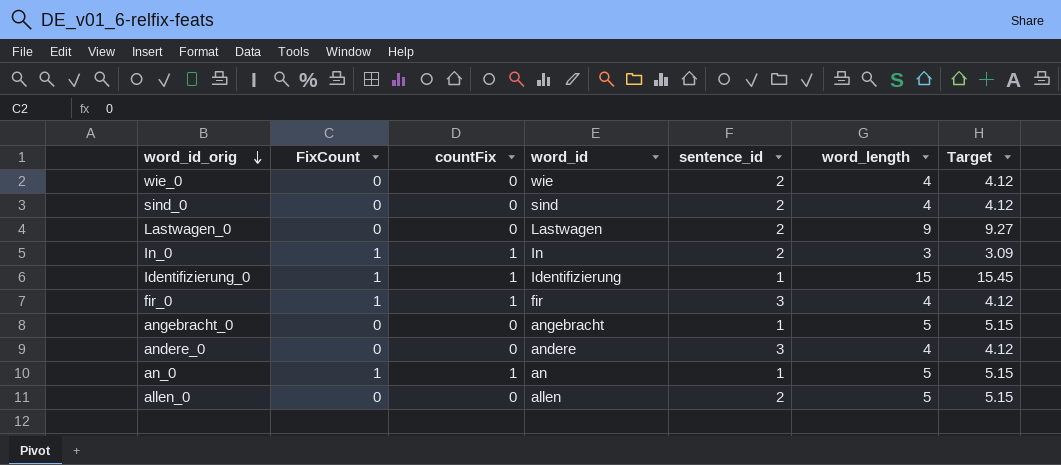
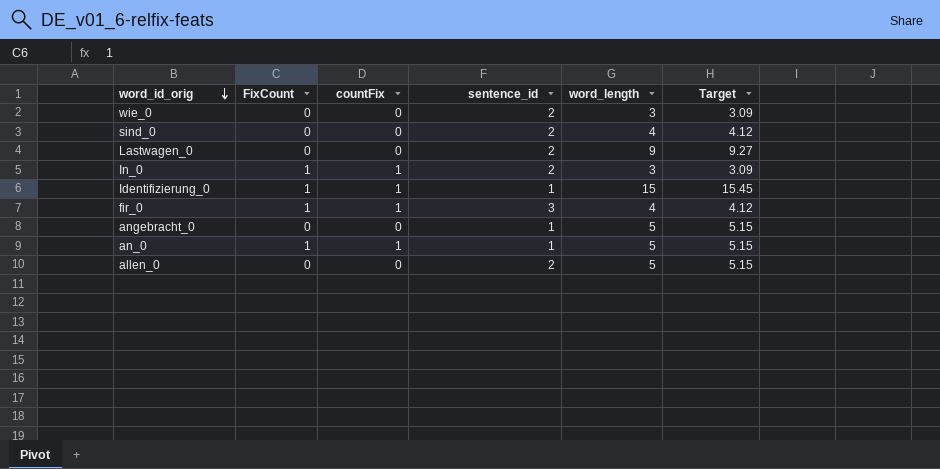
column word_id | position: 4 -> none
row andere_0: 0 | 0 | andere | 3 | 4 | 4.12 -> none
wie_0 | word_length: 4 -> 3
wie_0 | Target: 4.12 -> 3.09

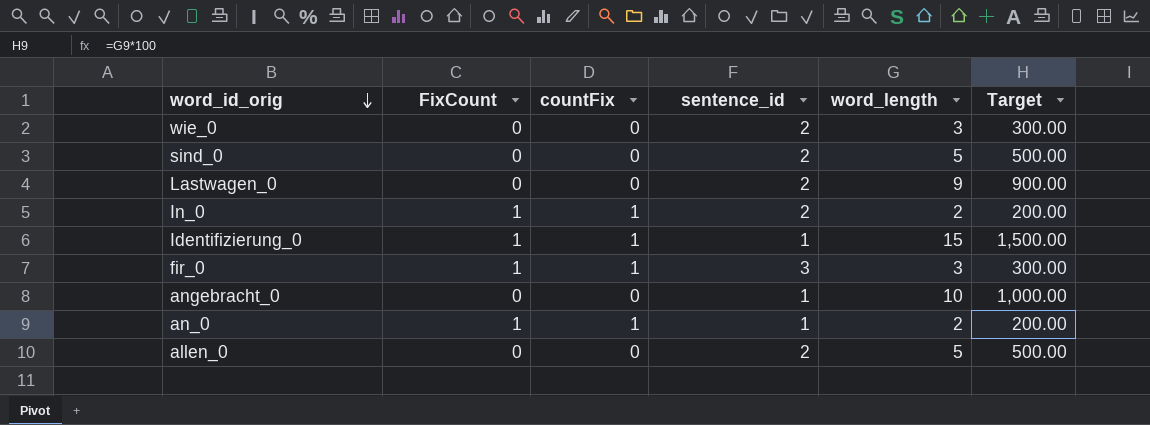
column Target | formula: [word_length] * 1.03 -> [word_length] * 100
sind_0 | word_length: 4 -> 5
In_0 | word_length: 3 -> 2
fir_0 | word_length: 4 -> 3
angebracht_0 | word_length: 5 -> 10
an_0 | word_length: 5 -> 2

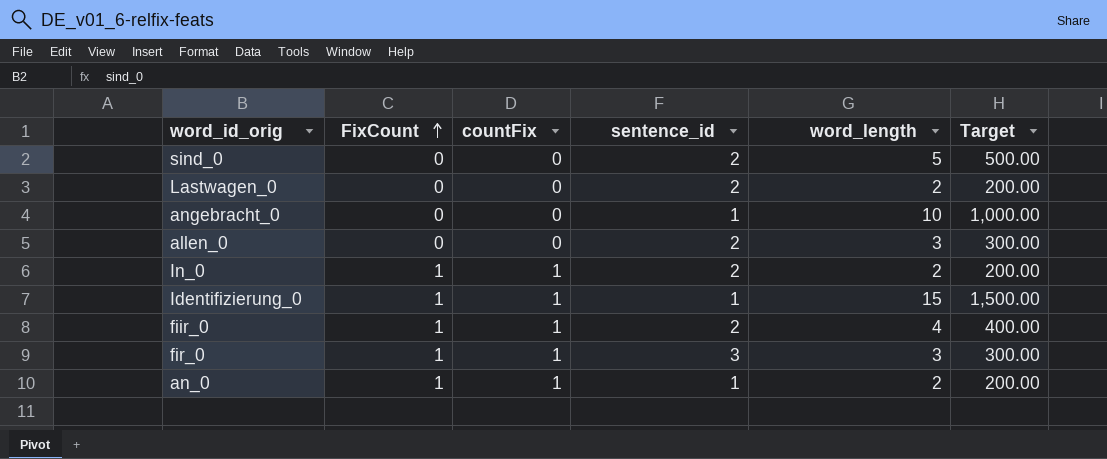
row order: word_id_orig descending -> FixCount ascending
row wie_0: 0 | 0 | 2 | 3 | 300.00 -> none
Lastwagen_0 | word_length: 9 -> 2
Lastwagen_0 | Target: 900.00 -> 200.00
allen_0 | word_length: 5 -> 3
allen_0 | Target: 500.00 -> 300.00
row fiir_0: none -> 1 | 1 | 2 | 4 | 400.00

